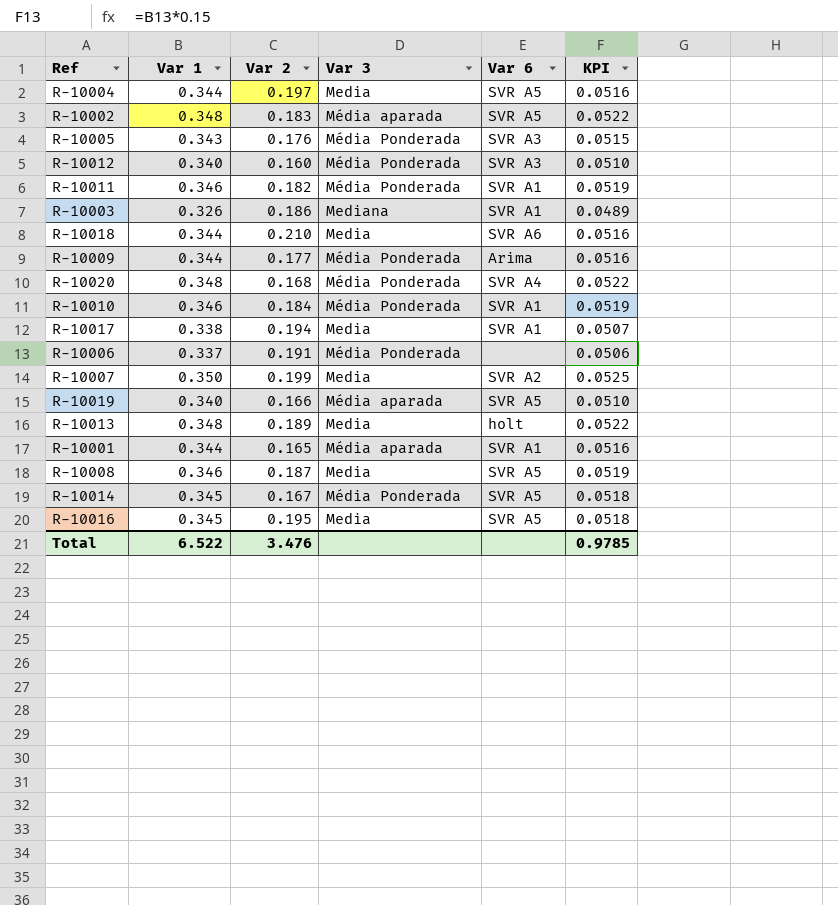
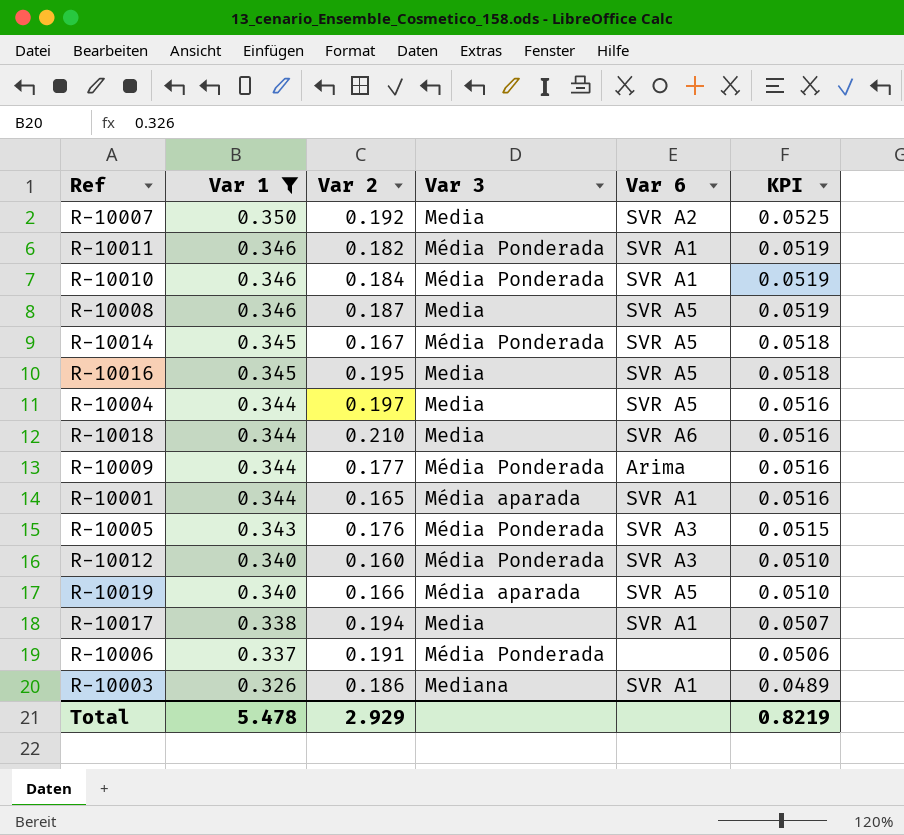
filter: none -> Var 1 != 0.348
row order: none -> Var 1 descending
R-10007 | Var 2: 0.199 -> 0.192
Total | Var 1: 6.522 -> 5.478
Total | Var 2: 3.476 -> 2.929
Total | KPI: 0.9785 -> 0.8219

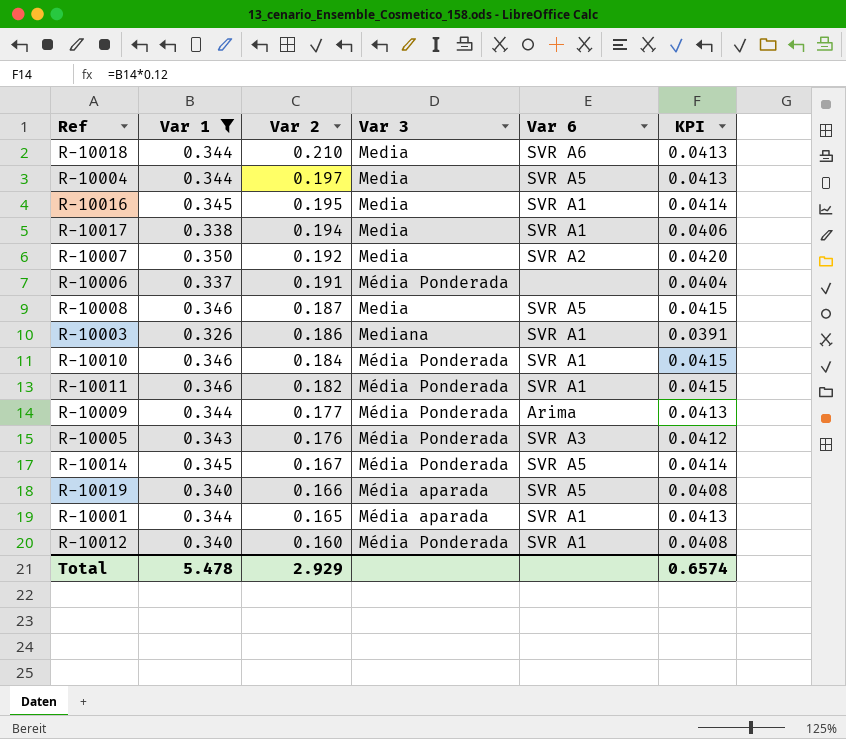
row order: Var 1 descending -> Var 2 descending
column KPI | formula: [Var 1] * 0.15 -> [Var 1] * 0.12
R-10016 | Var 6: SVR A5 -> SVR A1
R-10012 | Var 6: SVR A3 -> SVR A1
Total | KPI: 0.8219 -> 0.6574

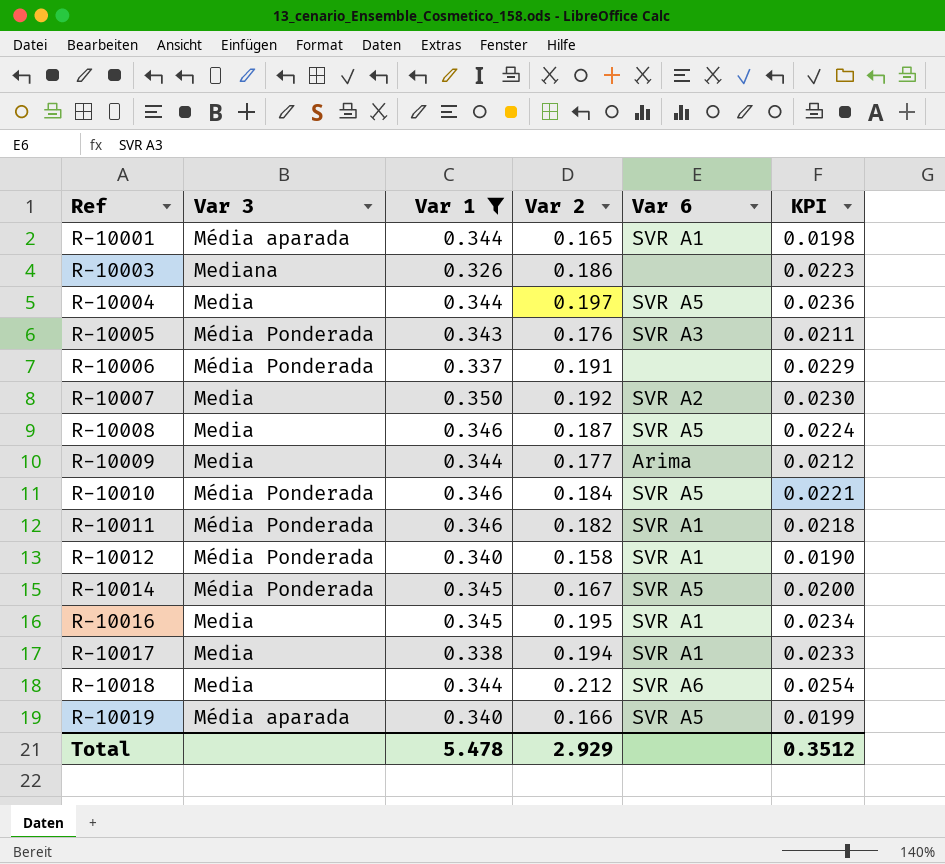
row order: Var 2 descending -> Ref ascending
column Var 3 | position: 4 -> 2
column KPI | formula: [Var 1] * 0.12 -> [Var 2] * 0.12
R-10003 | Var 6: SVR A1 -> none
R-10009 | Var 3: Média Ponderada -> Media
R-10010 | Var 6: SVR A1 -> SVR A5
R-10012 | Var 2: 0.160 -> 0.158
R-10018 | Var 2: 0.210 -> 0.212
Total | KPI: 0.6574 -> 0.3512

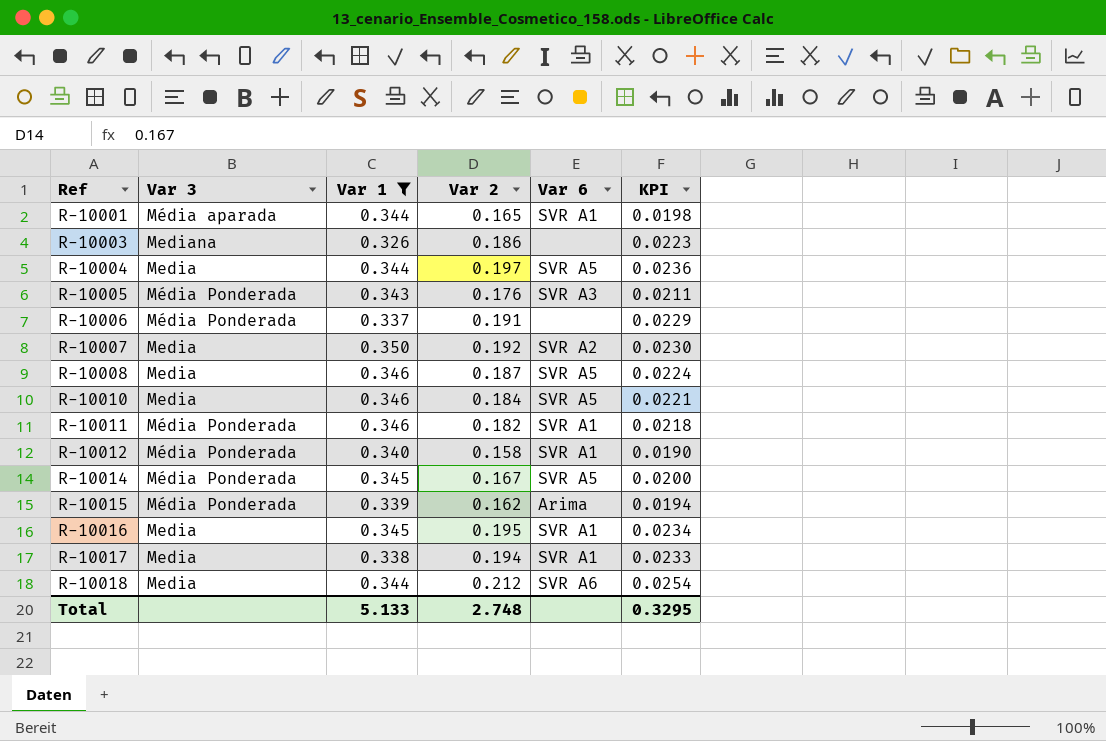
row R-10009: Media | 0.344 | 0.177 | Arima | 0.0212 -> none
row R-10019: Média aparada | 0.340 | 0.166 | SVR A5 | 0.0199 -> none
R-10010 | Var 3: Média Ponderada -> Media
row R-10015: none -> Média Ponderada | 0.339 | 0.162 | Arima | 0.0194
Total | Var 1: 5.478 -> 5.133
Total | Var 2: 2.929 -> 2.748
Total | KPI: 0.3512 -> 0.3295

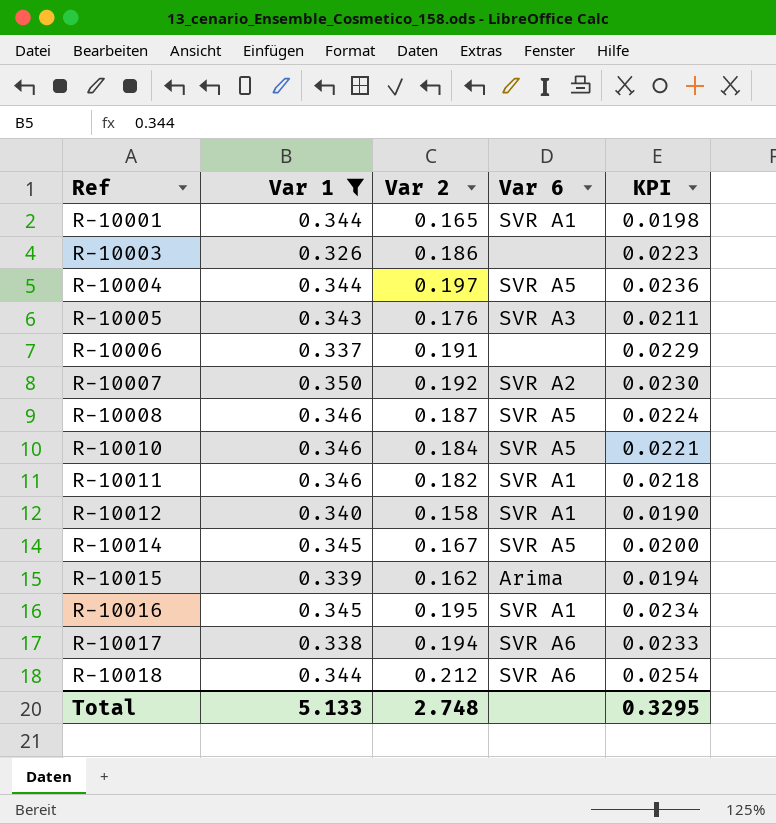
column Var 3 | position: 2 -> none
R-10017 | Var 6: SVR A1 -> SVR A6

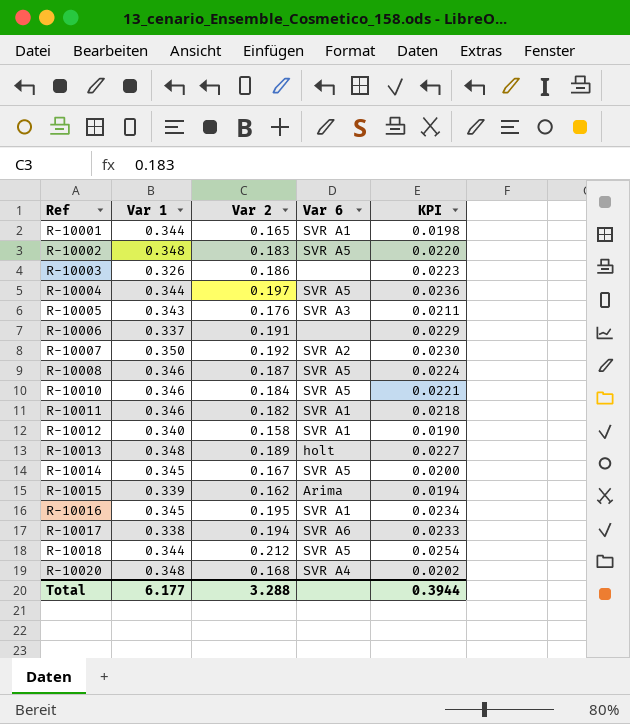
filter: Var 1 != 0.348 -> none
R-10018 | Var 6: SVR A6 -> SVR A5
Total | Var 1: 5.133 -> 6.177
Total | Var 2: 2.748 -> 3.288
Total | KPI: 0.3295 -> 0.3944

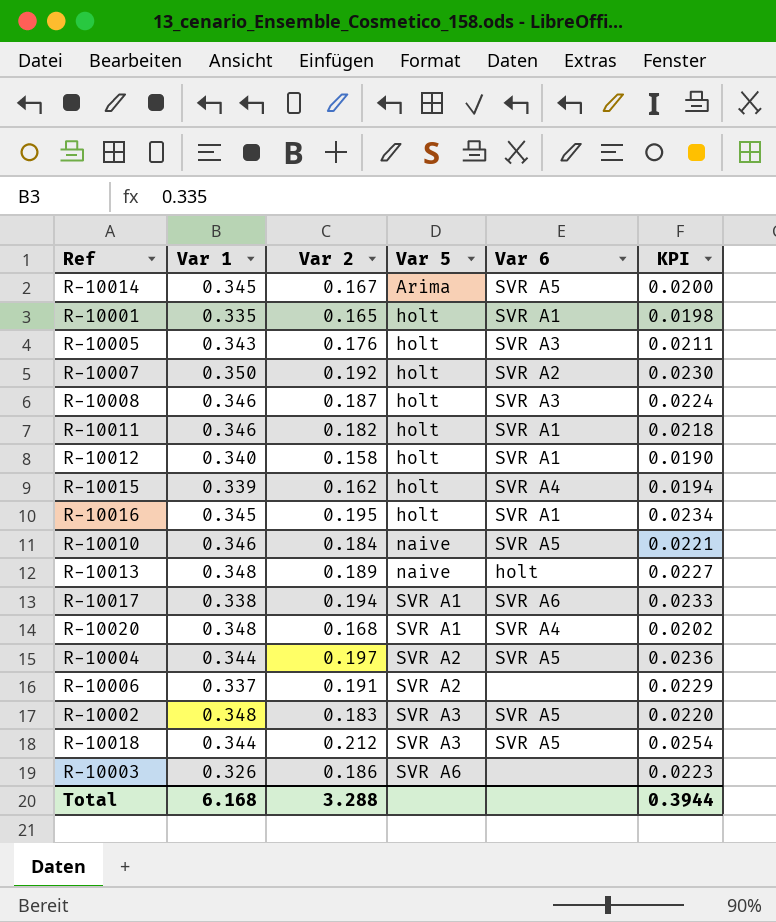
row order: Ref ascending -> Var 5 ascending
column Var 5 | position: none -> 4
R-10001 | Var 1: 0.344 -> 0.335
R-10008 | Var 6: SVR A5 -> SVR A3
R-10015 | Var 6: Arima -> SVR A4
Total | Var 1: 6.177 -> 6.168

